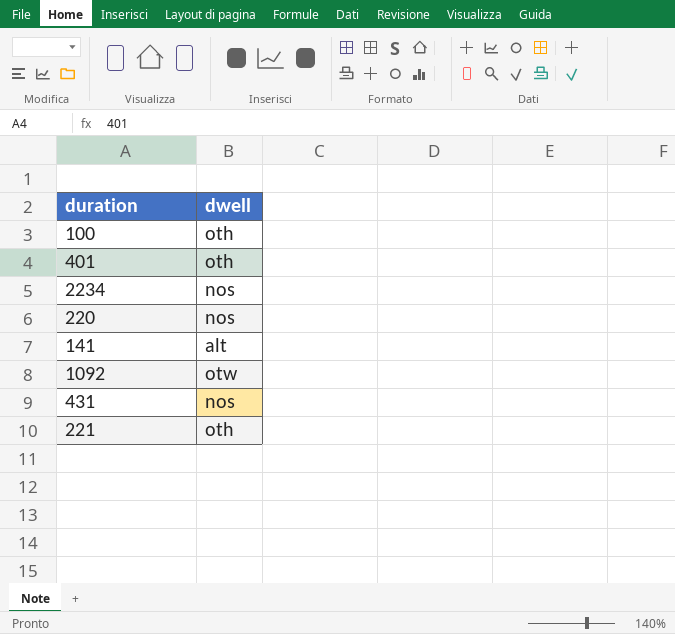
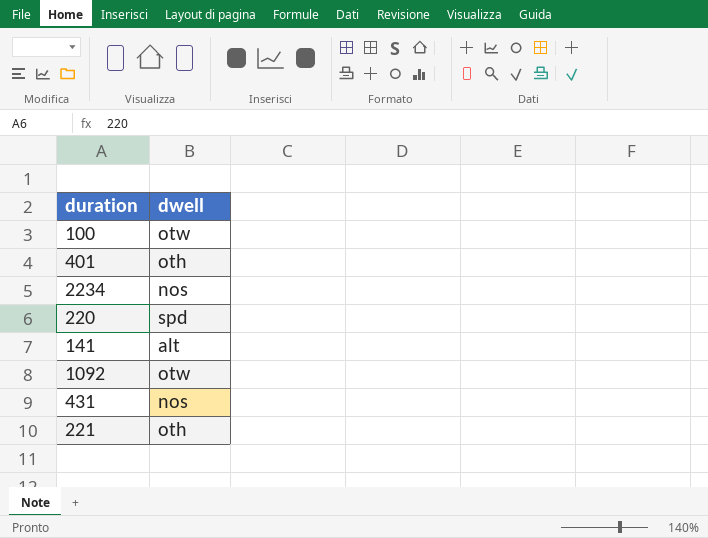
100 | dwell: oth -> otw
220 | dwell: nos -> spd

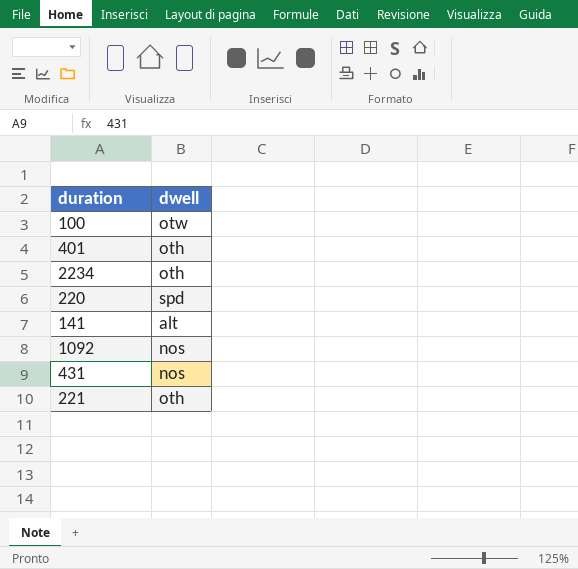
2234 | dwell: nos -> oth
1092 | dwell: otw -> nos

